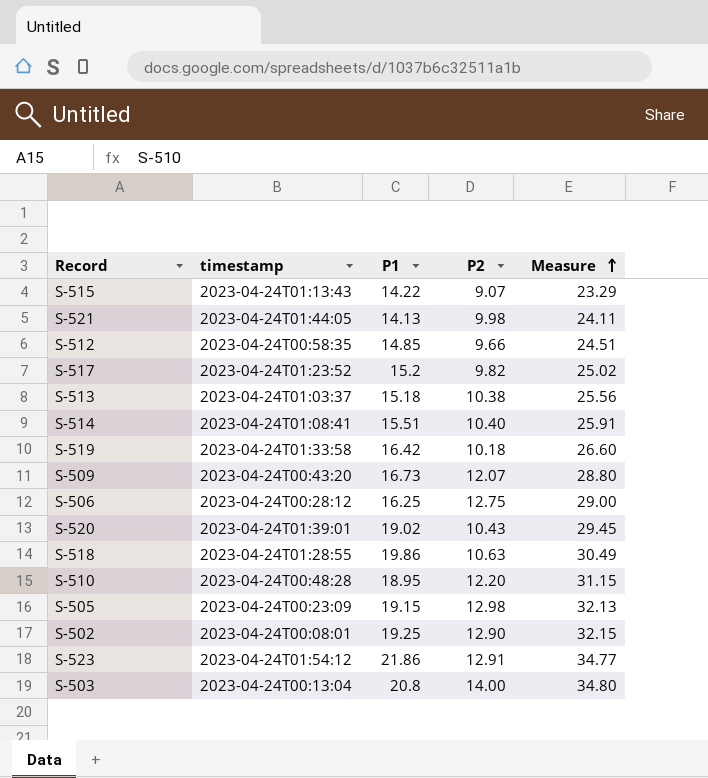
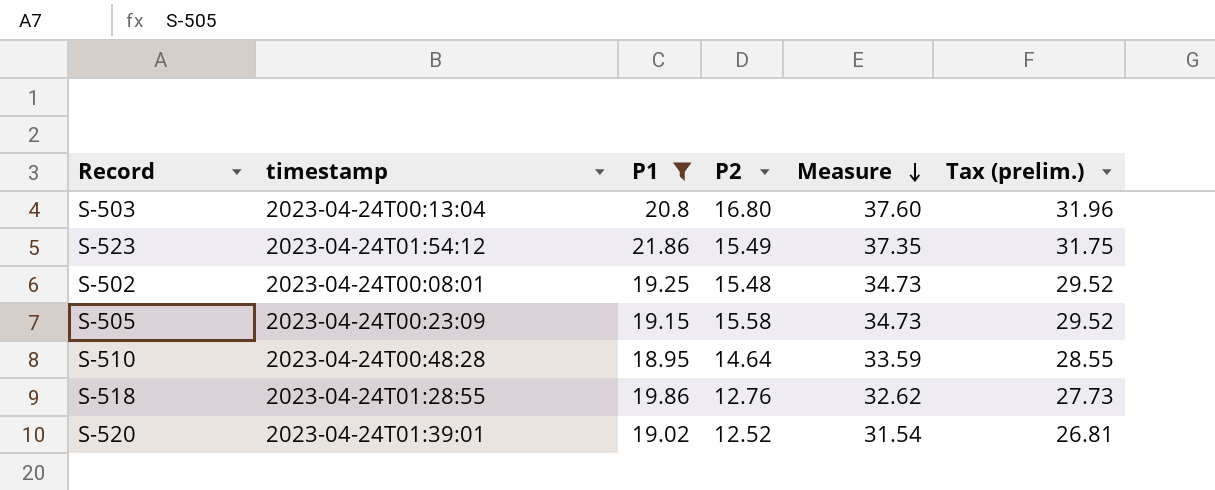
filter: none -> P1 >= 18.95
row order: Measure ascending -> Measure descending
column Tax (prelim.) | formula: none -> [Measure] * 0.85
S-503 | P2: 14.00 -> 16.80
S-503 | Measure: 34.80 -> 37.60
S-523 | P2: 12.91 -> 15.49
S-523 | Measure: 34.77 -> 37.35
S-502 | P2: 12.90 -> 15.48
S-502 | Measure: 32.15 -> 34.73
S-505 | P2: 12.98 -> 15.58
S-505 | Measure: 32.13 -> 34.73
S-510 | P2: 12.20 -> 14.64
S-510 | Measure: 31.15 -> 33.59
S-518 | P2: 10.63 -> 12.76
S-518 | Measure: 30.49 -> 32.62
S-520 | P2: 10.43 -> 12.52
S-520 | Measure: 29.45 -> 31.54

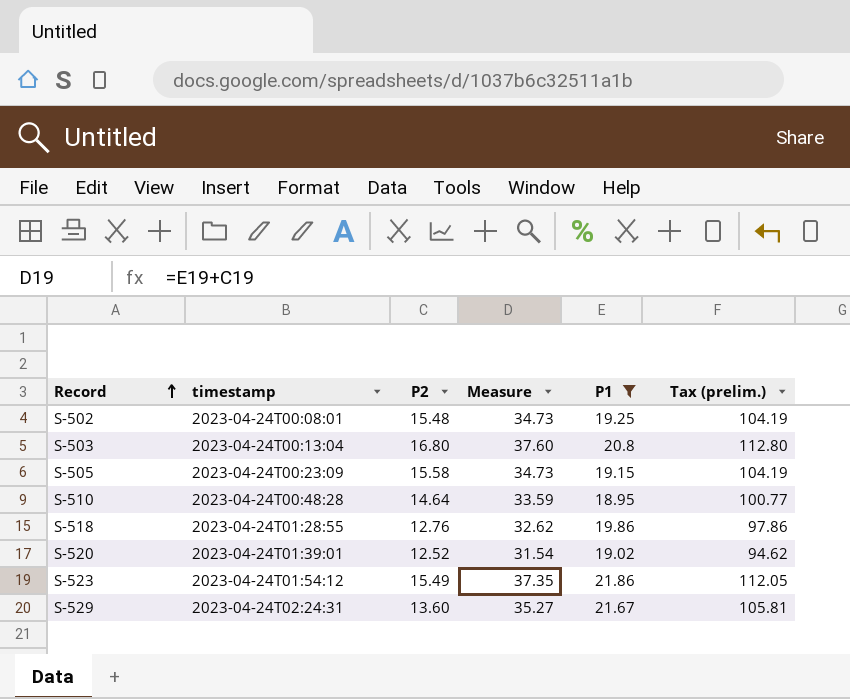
row order: Measure descending -> Record ascending
column P1 | position: 3 -> 5
column Tax (prelim.) | formula: [Measure] * 0.85 -> [Measure] * 3
row S-529: none -> 2023-04-24T02:24:31 | 13.60 | 35.27 | 21.67 | 105.81

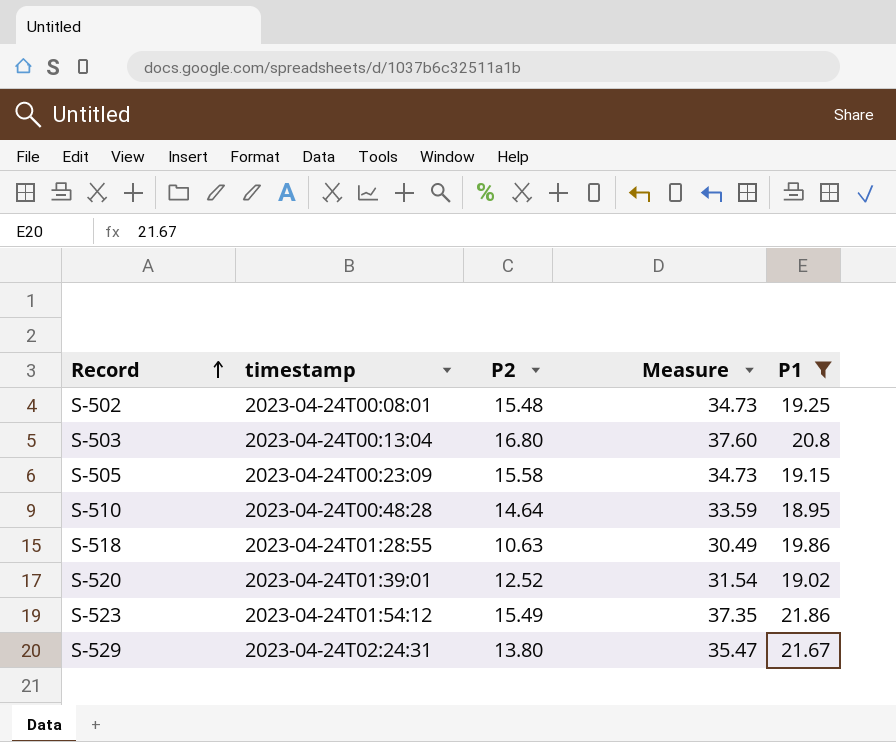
column Tax (prelim.) | formula: [Measure] * 3 -> none
S-518 | P2: 12.76 -> 10.63
S-518 | Measure: 32.62 -> 30.49
S-529 | P2: 13.60 -> 13.80
S-529 | Measure: 35.27 -> 35.47

